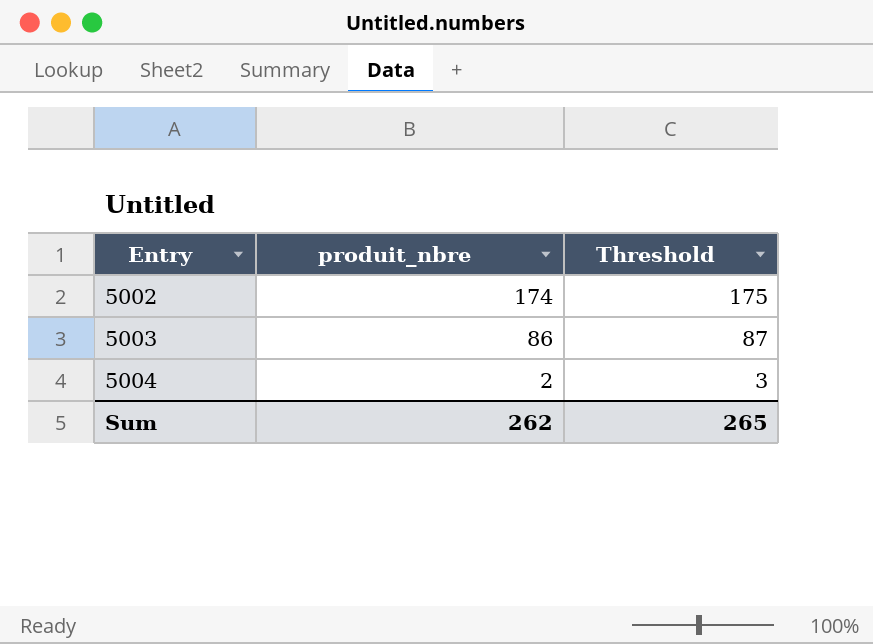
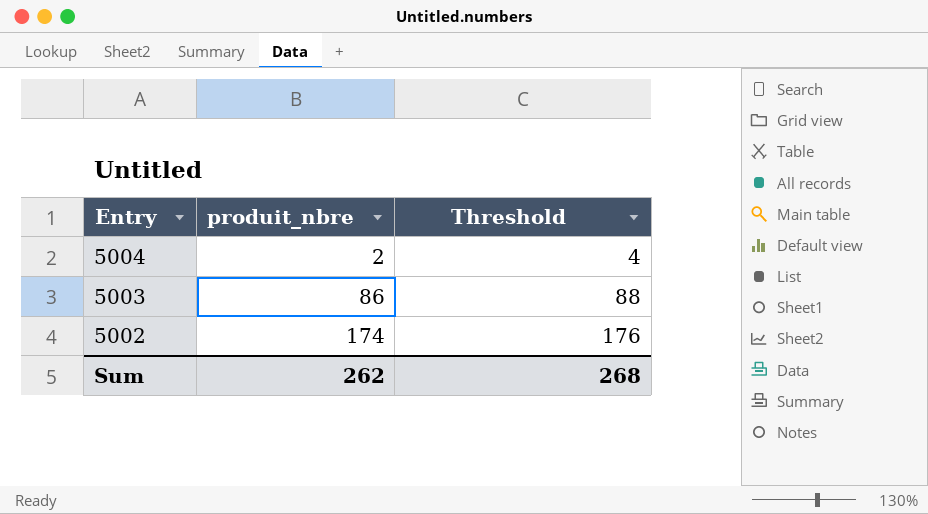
row order: Entry ascending -> Entry descending
column Threshold | formula: [produit_nbre] + 1 -> [produit_nbre] + 2
Sum | Threshold: 265 -> 268

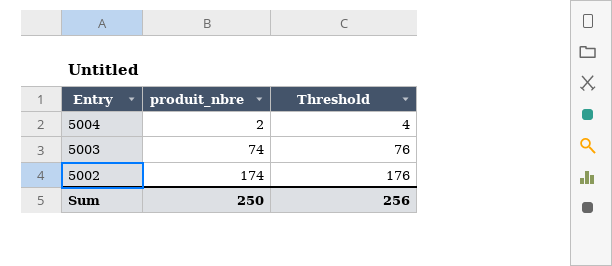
5003 | produit_nbre: 86 -> 74
5003 | Threshold: 88 -> 76
Sum | produit_nbre: 262 -> 250
Sum | Threshold: 268 -> 256

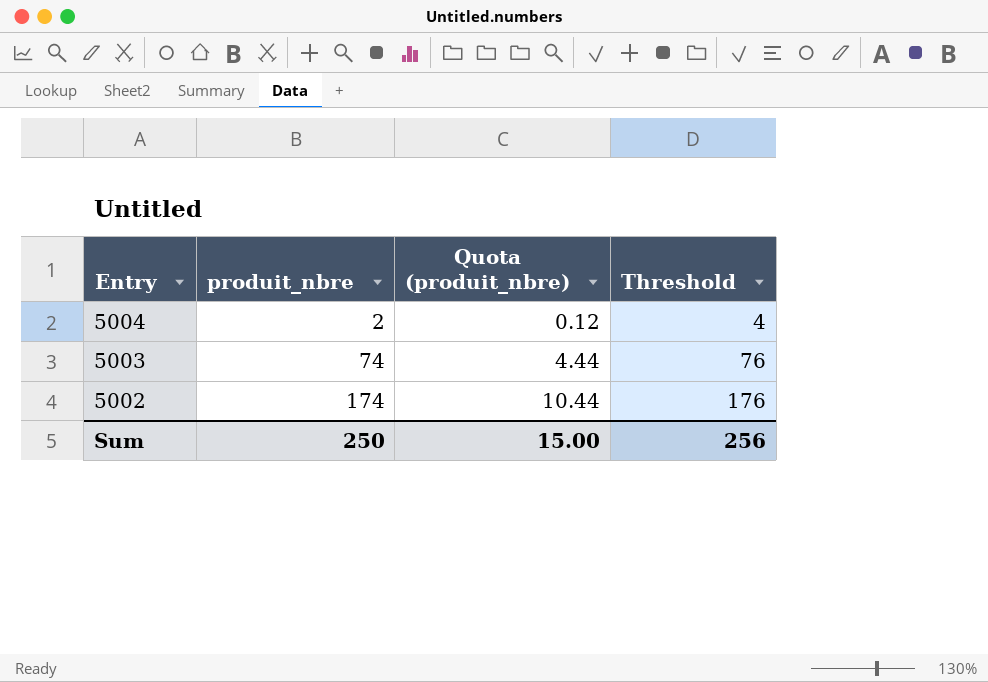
column Quota (produit_nbre) | formula: none -> [produit_nbre] * 0.06

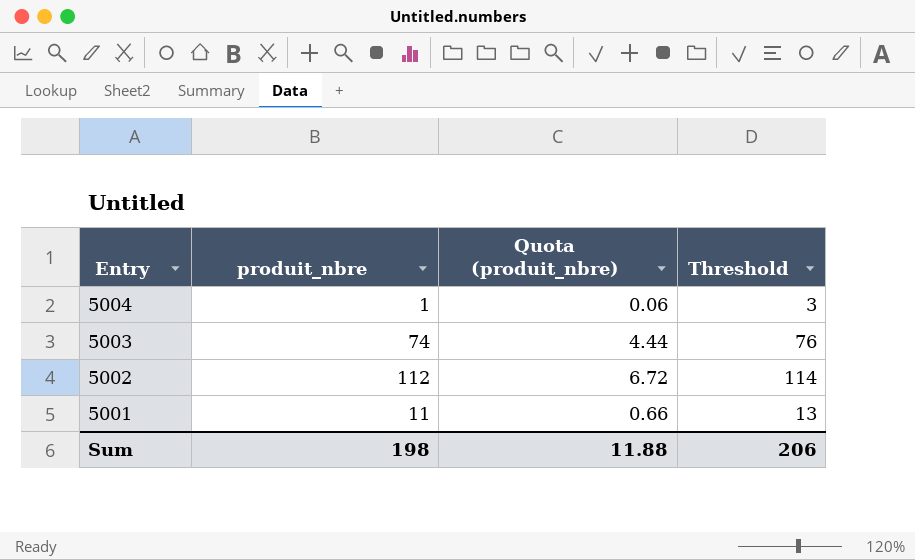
5004 | produit_nbre: 2 -> 1
5004 | Quota (produit_nbre): 0.12 -> 0.06
5004 | Threshold: 4 -> 3
5002 | produit_nbre: 174 -> 112
5002 | Quota (produit_nbre): 10.44 -> 6.72
5002 | Threshold: 176 -> 114
row 5001: none -> 11 | 0.66 | 13
Sum | produit_nbre: 250 -> 198
Sum | Quota (produit_nbre): 15.00 -> 11.88
Sum | Threshold: 256 -> 206

